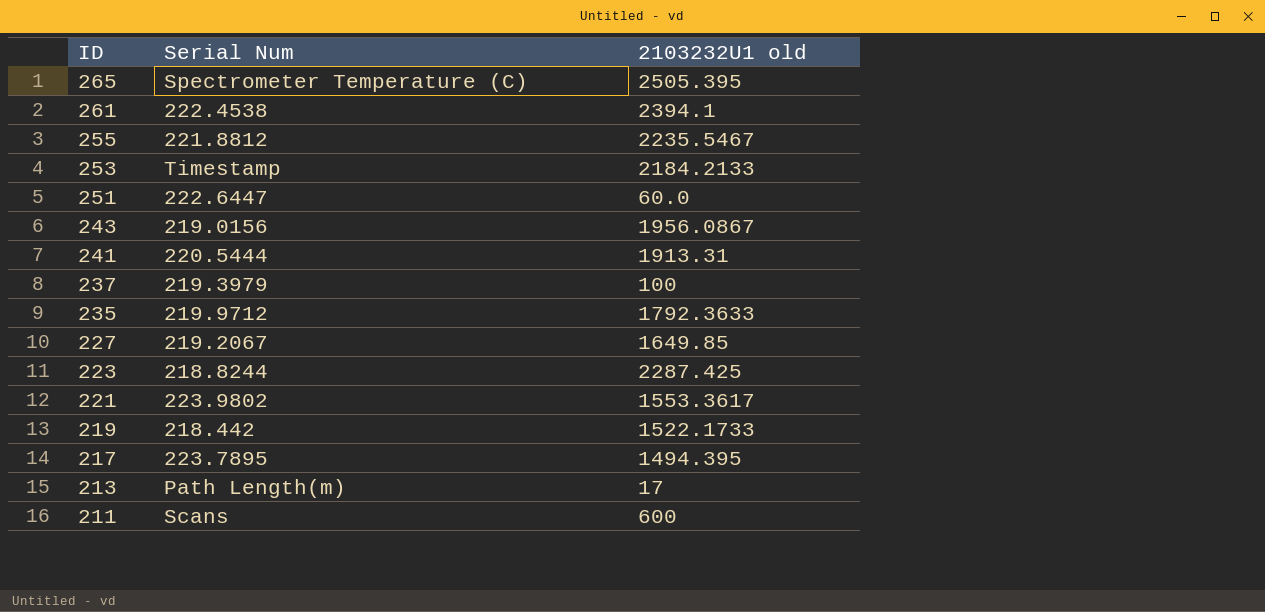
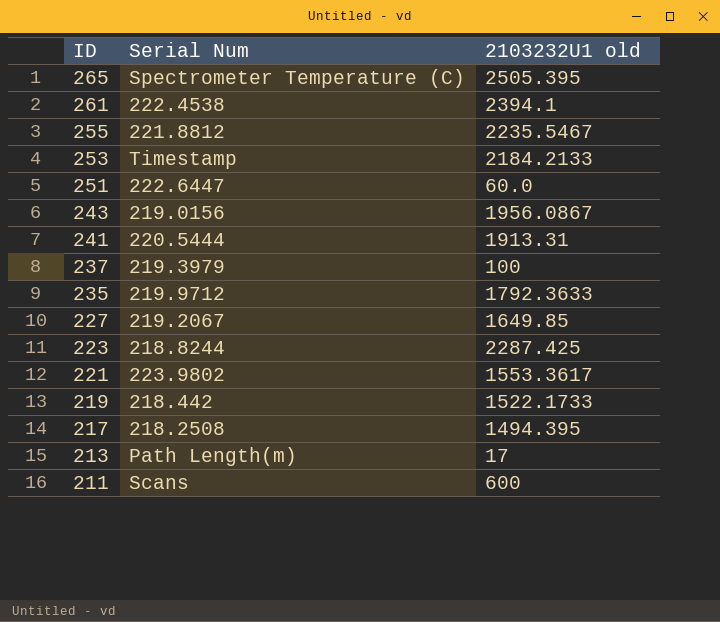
217 | Serial Num: 223.7895 -> 218.2508

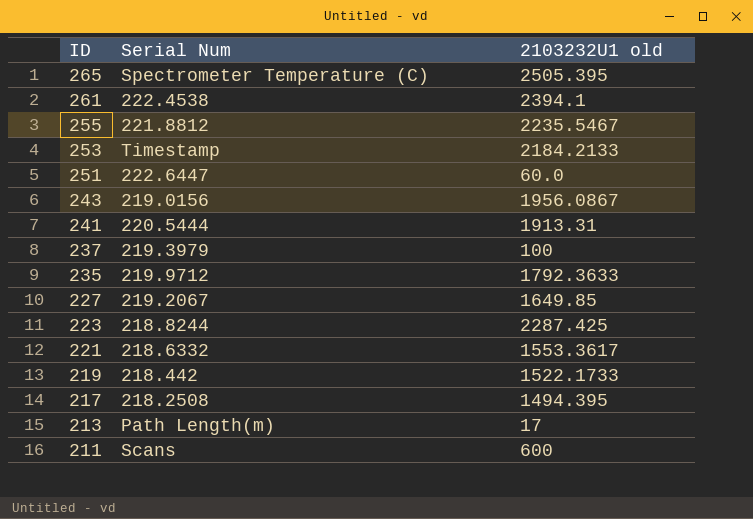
221 | Serial Num: 223.9802 -> 218.6332

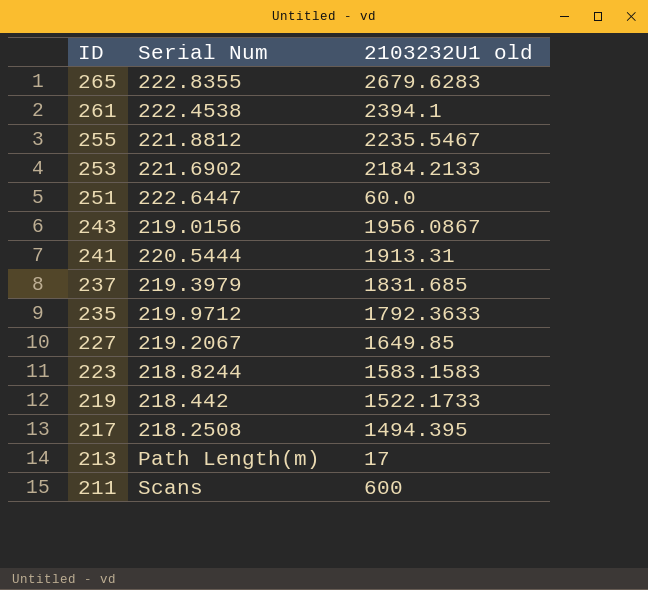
row 221: 218.6332 | 1553.3617 -> none
265 | Serial Num: Spectrometer Temperature (C) -> 222.8355
265 | 2103232U1 old: 2505.395 -> 2679.6283
253 | Serial Num: Timestamp -> 221.6902
237 | 2103232U1 old: 100 -> 1831.685
223 | 2103232U1 old: 2287.425 -> 1583.1583

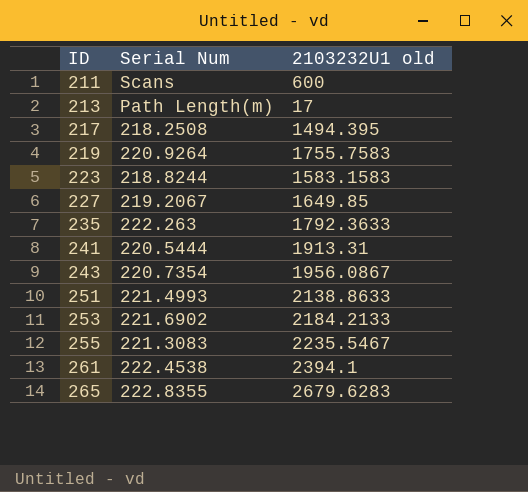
row order: ID descending -> ID ascending
row 237: 219.3979 | 1831.685 -> none
219 | Serial Num: 218.442 -> 220.9264
219 | 2103232U1 old: 1522.1733 -> 1755.7583
235 | Serial Num: 219.9712 -> 222.263
243 | Serial Num: 219.0156 -> 220.7354
251 | Serial Num: 222.6447 -> 221.4993
251 | 2103232U1 old: 60.0 -> 2138.8633
255 | Serial Num: 221.8812 -> 221.3083

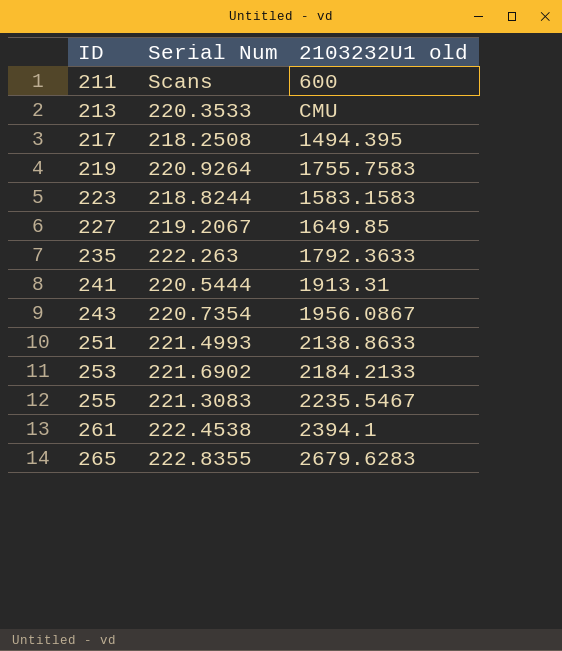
213 | Serial Num: Path Length(m) -> 220.3533
213 | 2103232U1 old: 17 -> CMU

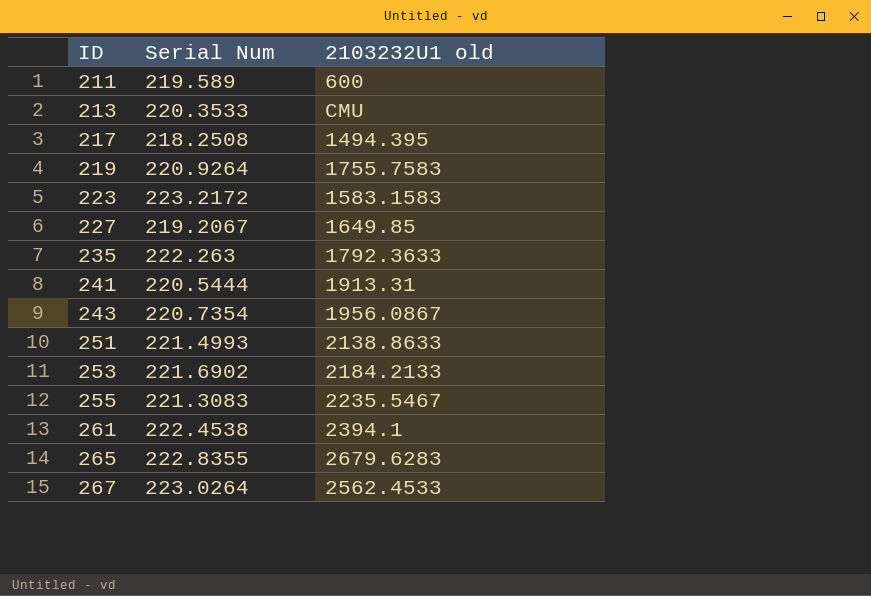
211 | Serial Num: Scans -> 219.589
223 | Serial Num: 218.8244 -> 223.2172
row 267: none -> 223.0264 | 2562.4533

